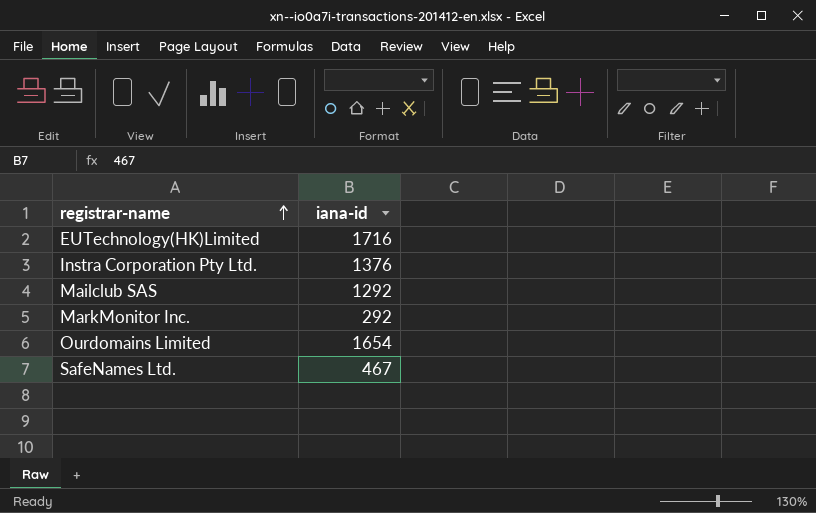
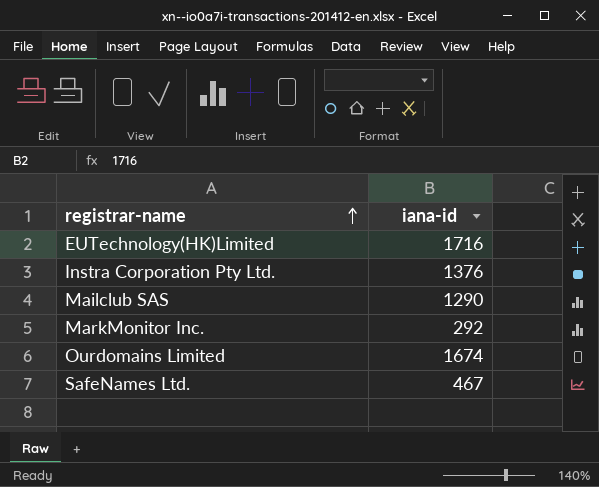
Mailclub SAS | iana-id: 1292 -> 1290
Ourdomains Limited | iana-id: 1654 -> 1674

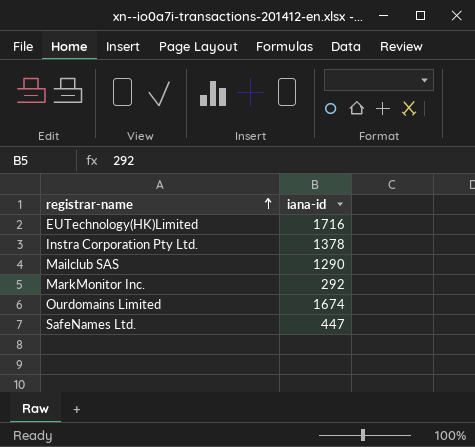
Instra Corporation Pty Ltd. | iana-id: 1376 -> 1378
SafeNames Ltd. | iana-id: 467 -> 447

